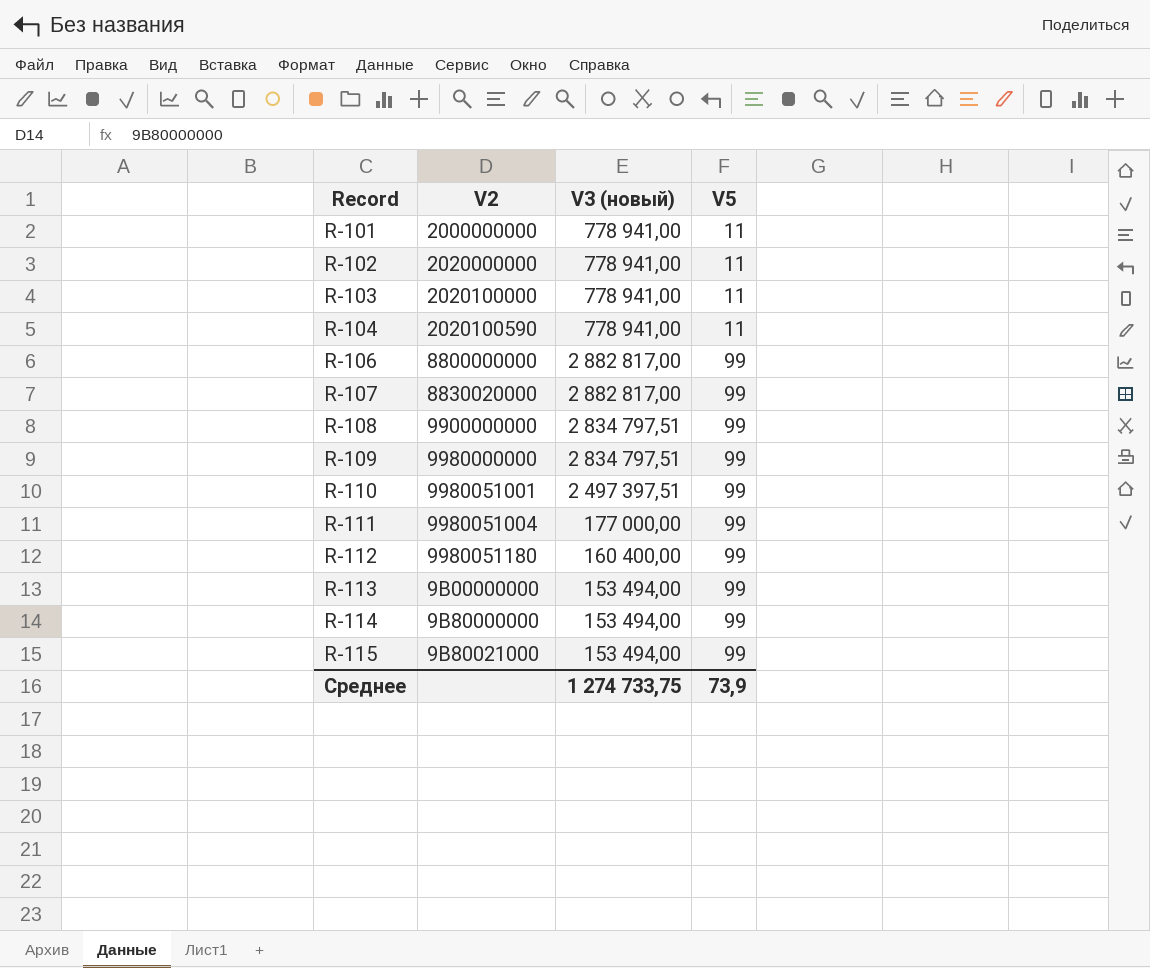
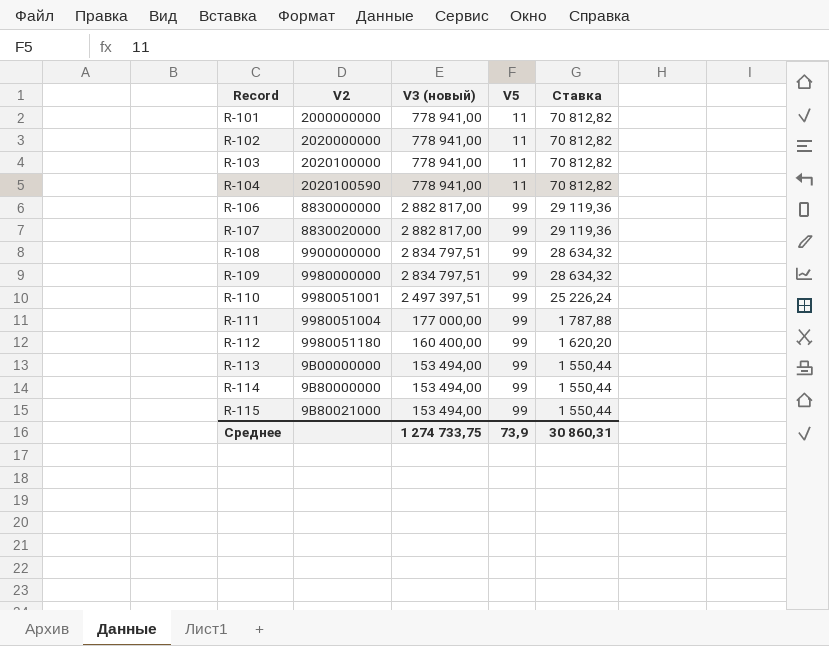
column Ставка | formula: none -> [V3 (новый)] / [V5]
R-106 | V2: 8800000000 -> 8830000000

